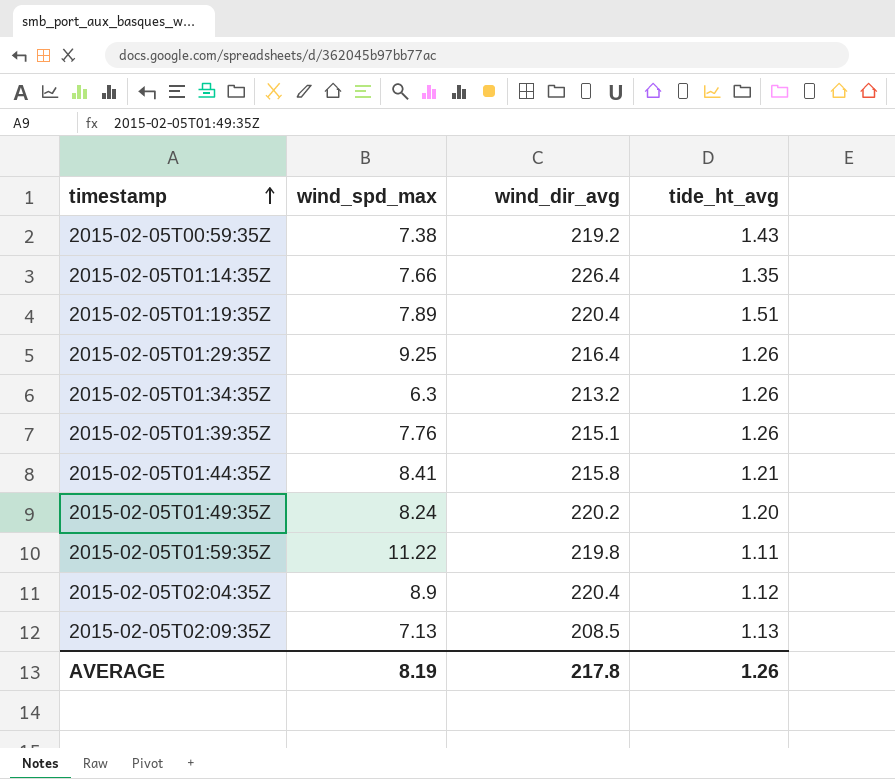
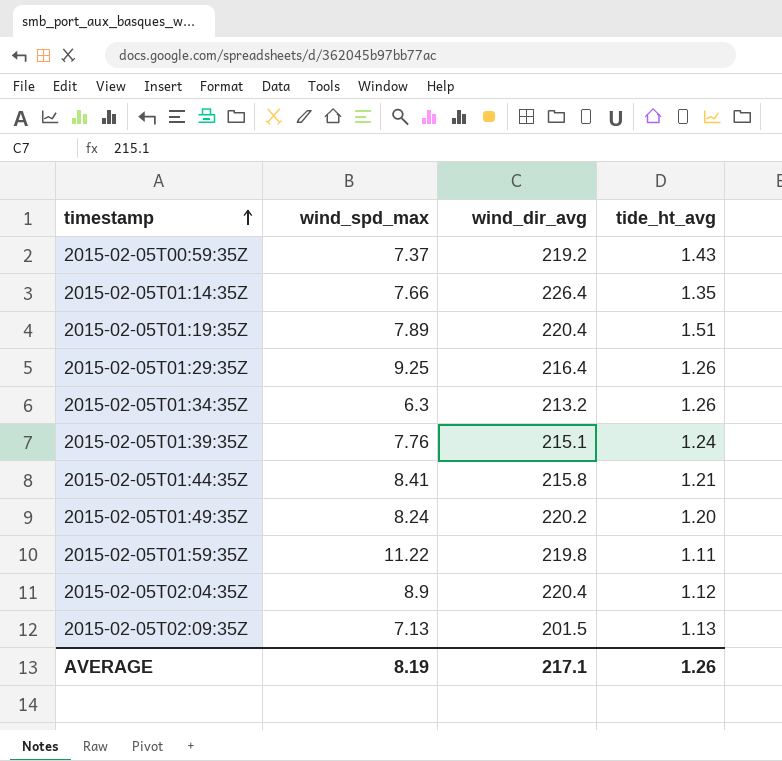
2015-02-05T00:59:35Z | wind_spd_max: 7.38 -> 7.37
2015-02-05T01:39:35Z | tide_ht_avg: 1.26 -> 1.24
2015-02-05T02:09:35Z | wind_dir_avg: 208.5 -> 201.5
AVERAGE | wind_dir_avg: 217.8 -> 217.1

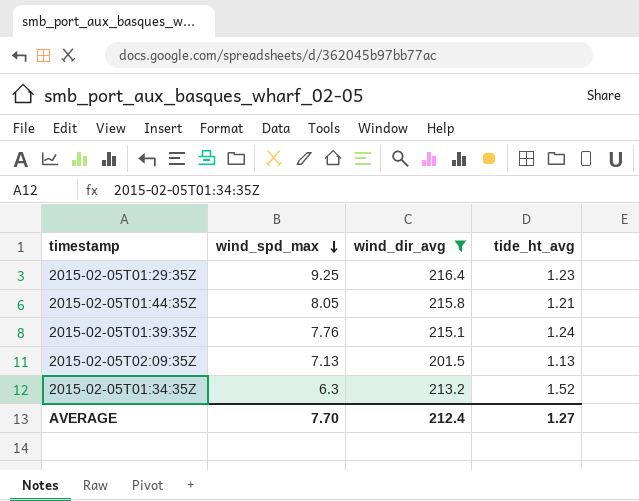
filter: none -> wind_dir_avg <= 216.4
row order: timestamp ascending -> wind_spd_max descending
2015-02-05T01:29:35Z | tide_ht_avg: 1.26 -> 1.23
2015-02-05T01:44:35Z | wind_spd_max: 8.41 -> 8.05
2015-02-05T01:34:35Z | tide_ht_avg: 1.26 -> 1.52
AVERAGE | wind_spd_max: 8.19 -> 7.70
AVERAGE | wind_dir_avg: 217.1 -> 212.4
AVERAGE | tide_ht_avg: 1.26 -> 1.27

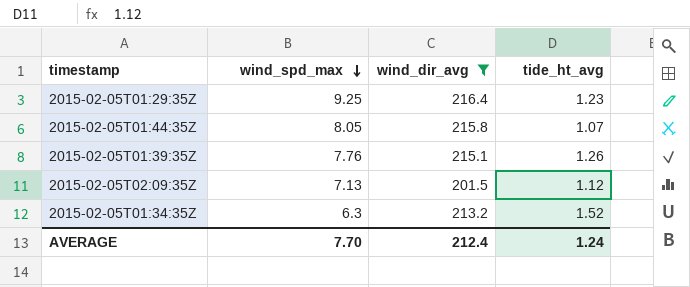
2015-02-05T01:44:35Z | tide_ht_avg: 1.21 -> 1.07
2015-02-05T01:39:35Z | tide_ht_avg: 1.24 -> 1.26
2015-02-05T02:09:35Z | tide_ht_avg: 1.13 -> 1.12
AVERAGE | tide_ht_avg: 1.27 -> 1.24

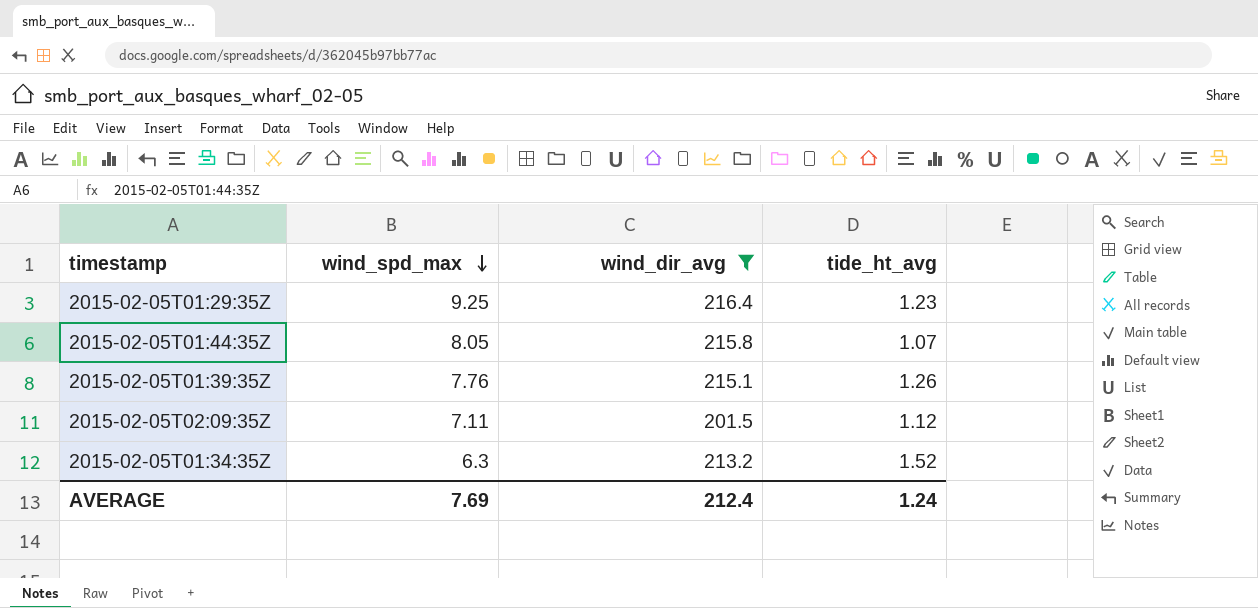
2015-02-05T02:09:35Z | wind_spd_max: 7.13 -> 7.11
AVERAGE | wind_spd_max: 7.70 -> 7.69

